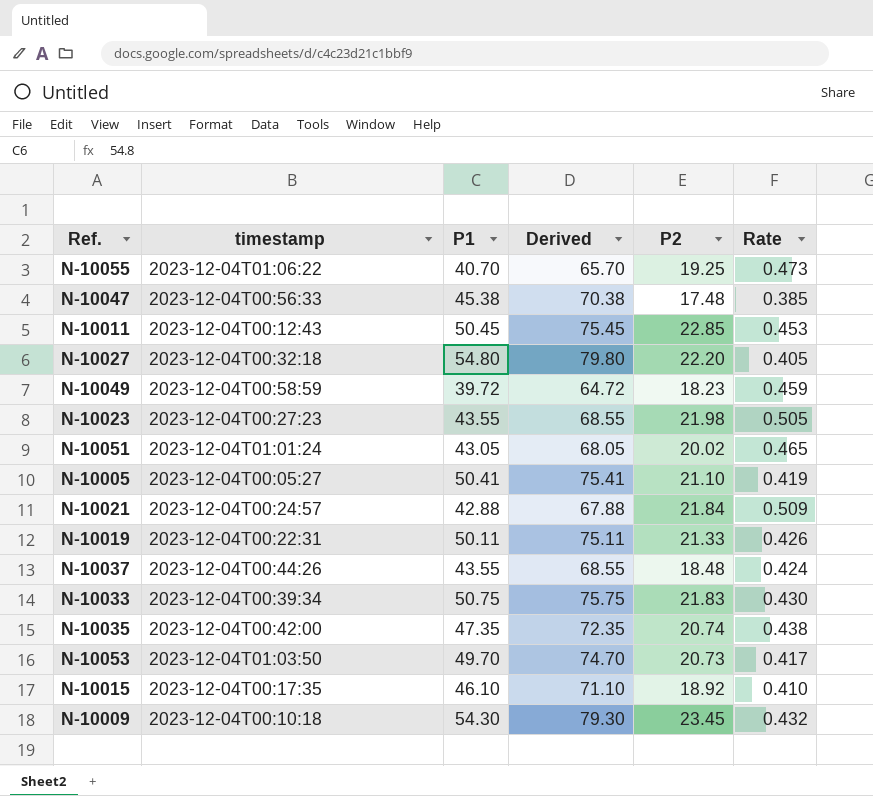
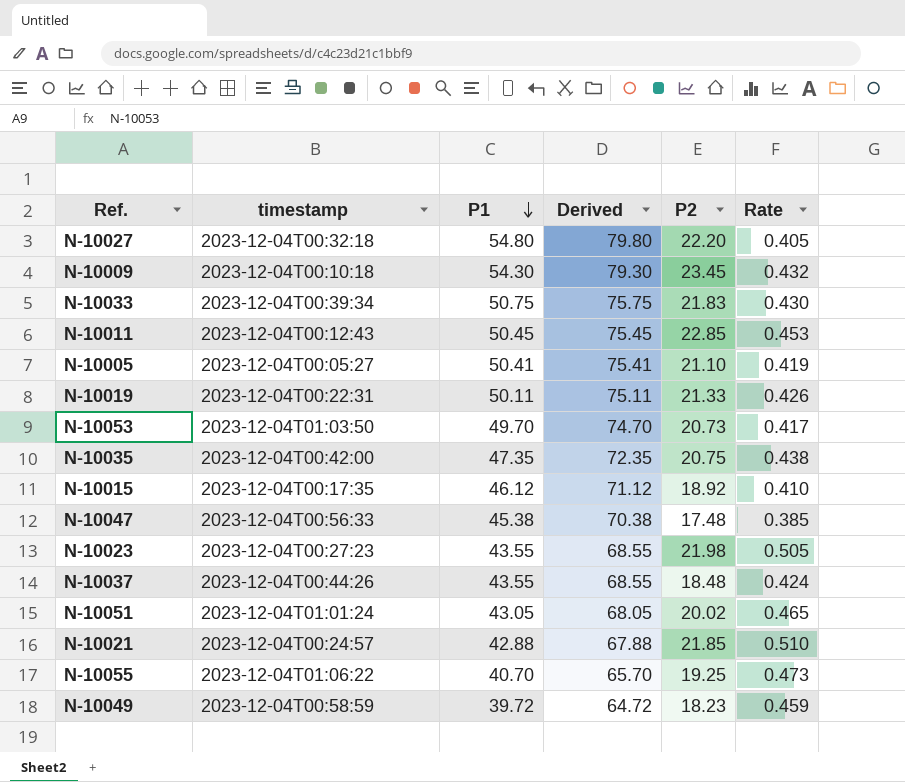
row order: none -> P1 descending
N-10035 | P2: 20.74 -> 20.75
N-10015 | P1: 46.10 -> 46.12
N-10015 | Derived: 71.10 -> 71.12
N-10021 | P2: 21.84 -> 21.85
N-10021 | Rate: 0.509 -> 0.510

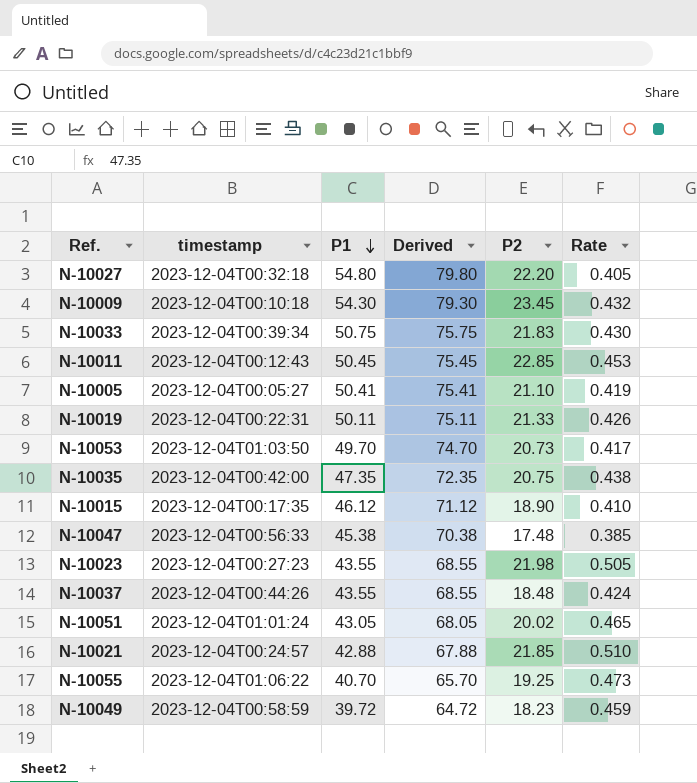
N-10015 | P2: 18.92 -> 18.90

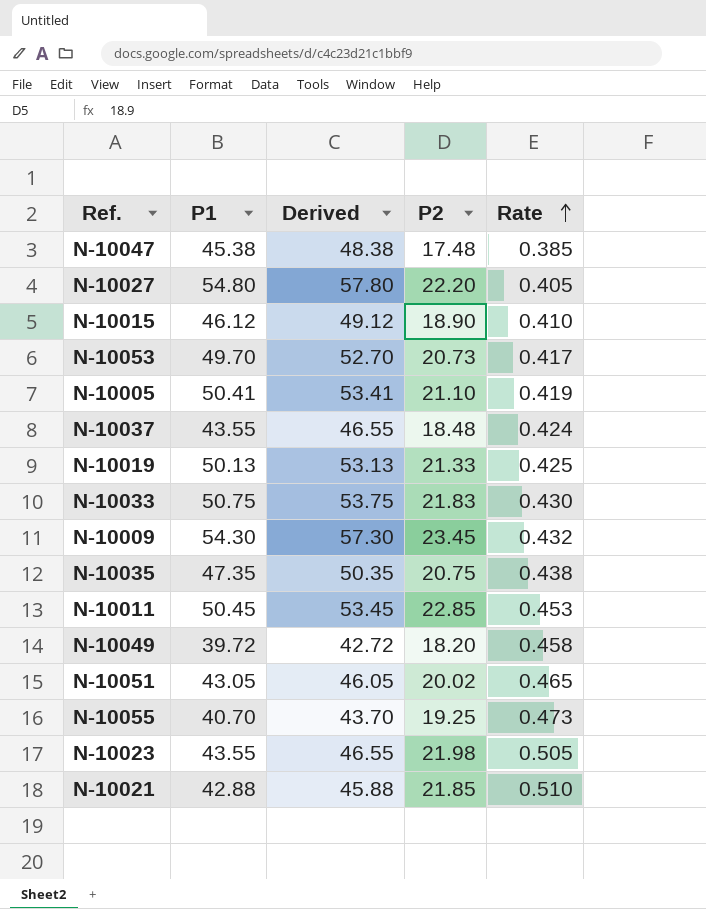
row order: P1 descending -> Rate ascending
column timestamp | position: 2 -> none
column Derived | formula: [P1] + 25 -> [P1] + 3
N-10019 | P1: 50.11 -> 50.13
N-10019 | Rate: 0.426 -> 0.425
N-10049 | P2: 18.23 -> 18.20
N-10049 | Rate: 0.459 -> 0.458

